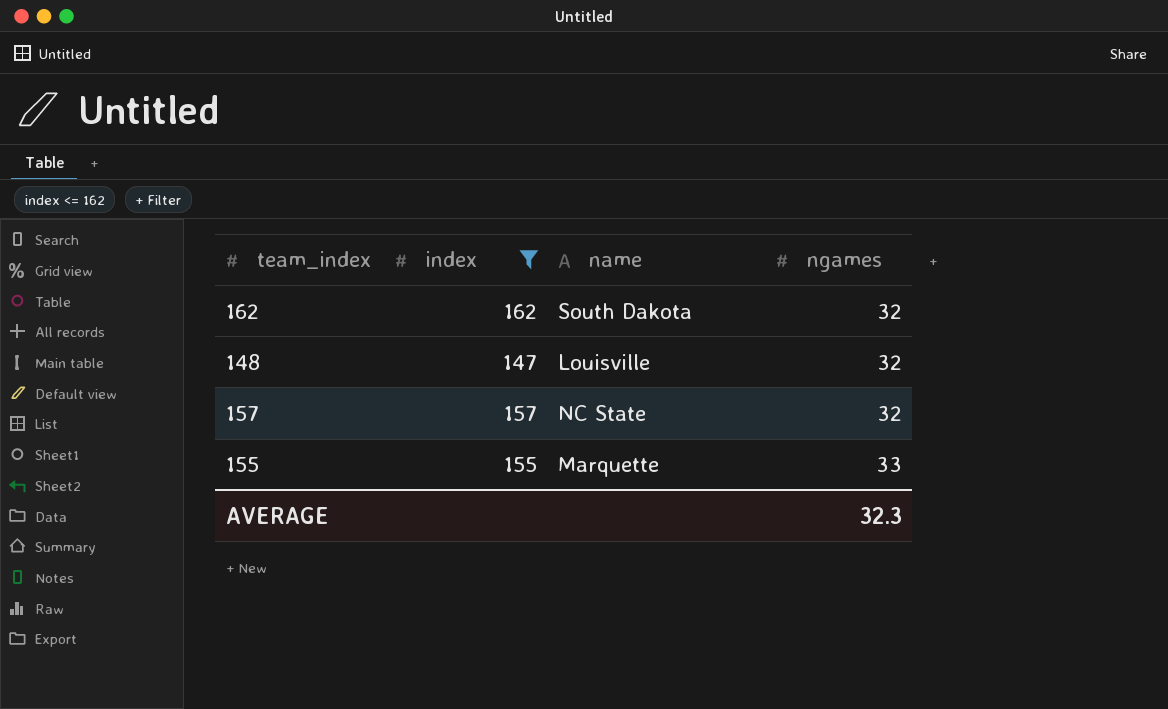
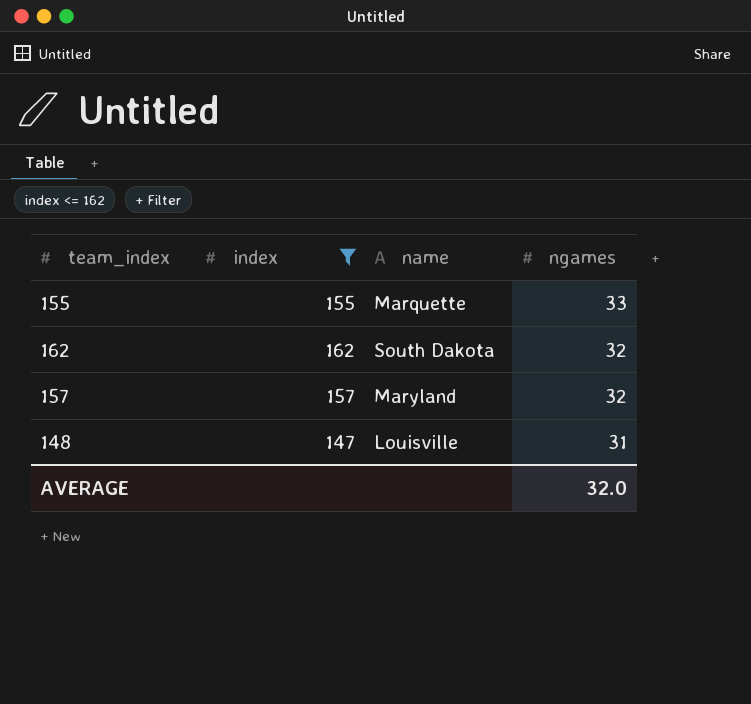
row order: ngames ascending -> ngames descending
157 | name: NC State -> Maryland
148 | ngames: 32 -> 31
AVERAGE | ngames: 32.3 -> 32.0

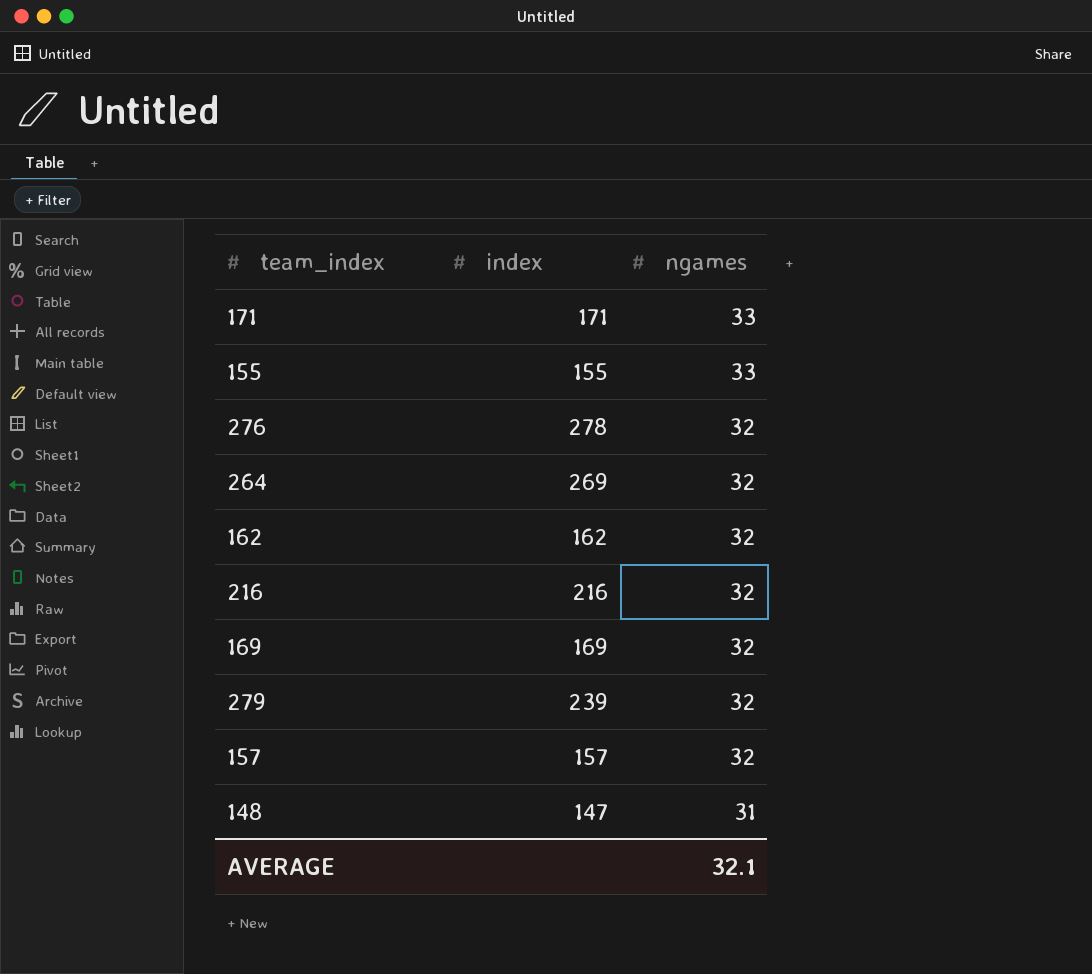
filter: index <= 162 -> none
column name | position: 3 -> none
AVERAGE | ngames: 32.0 -> 32.1

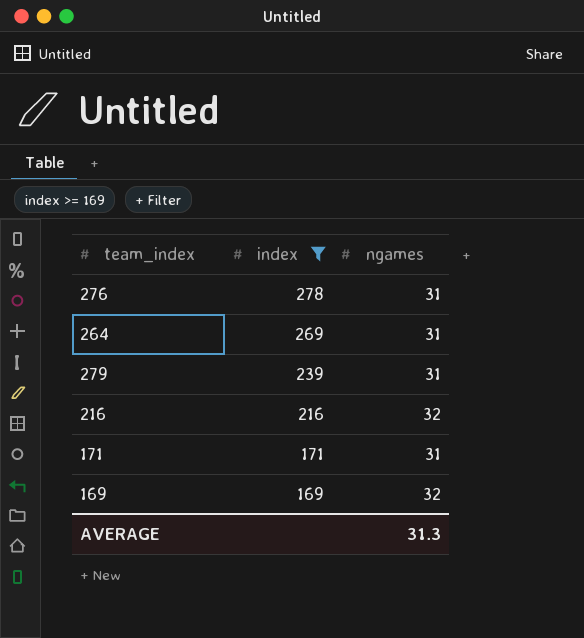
filter: none -> index >= 169
row order: ngames descending -> index descending
276 | ngames: 32 -> 31
264 | ngames: 32 -> 31
279 | ngames: 32 -> 31
171 | ngames: 33 -> 31
AVERAGE | ngames: 32.1 -> 31.3

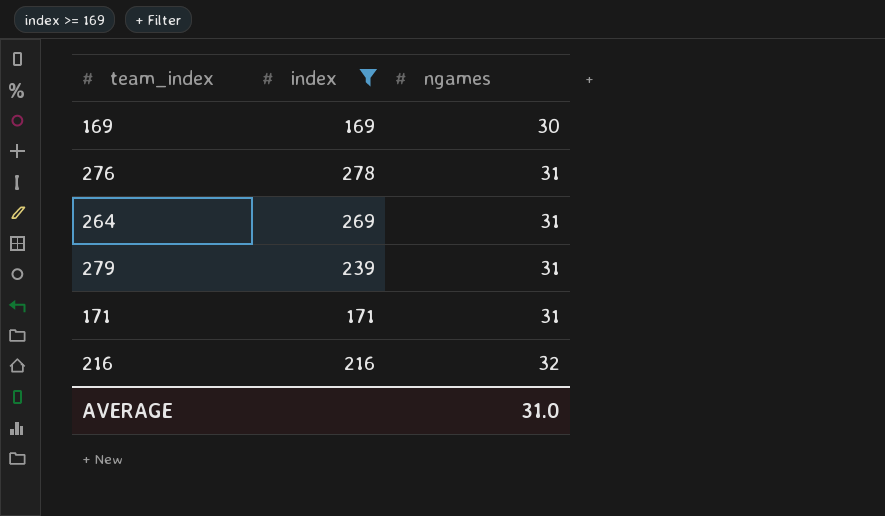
row order: index descending -> ngames ascending
169 | ngames: 32 -> 30
AVERAGE | ngames: 31.3 -> 31.0

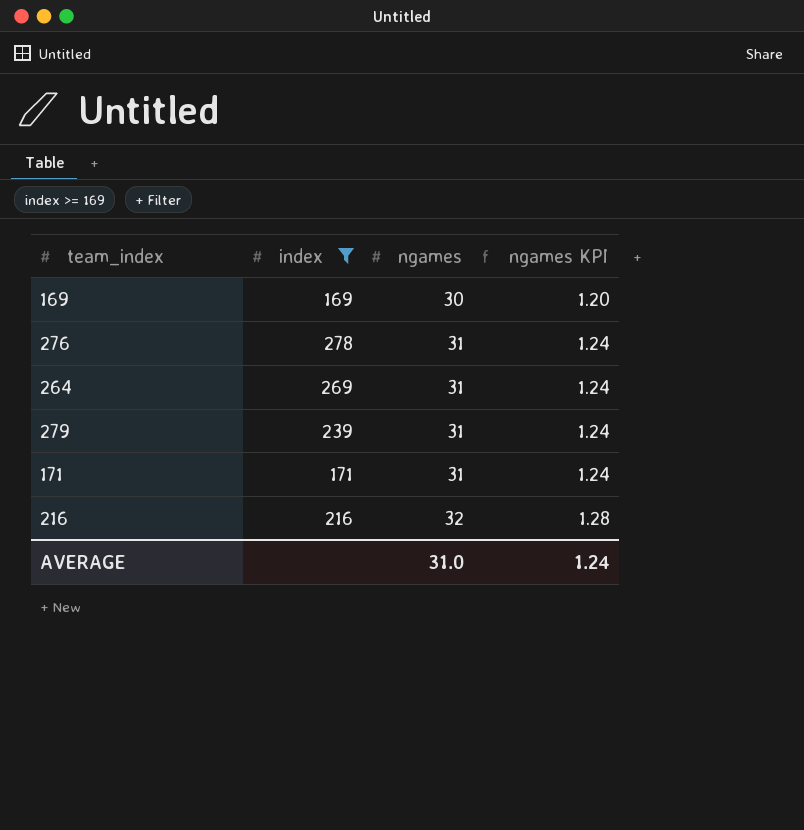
column ngames KPI | formula: none -> [ngames] * 0.04

